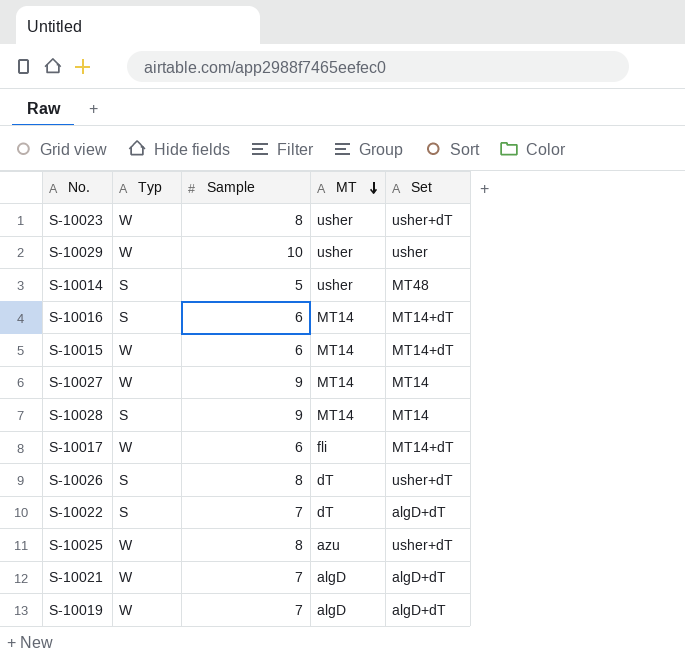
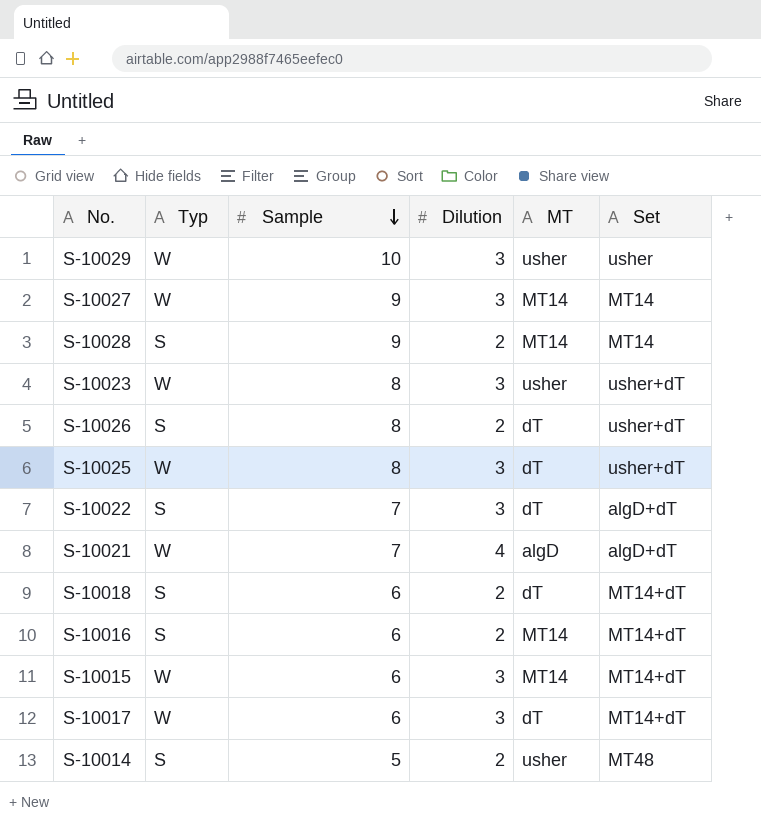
row order: MT descending -> Sample descending
column Dilution | position: none -> 4
row S-10019: W | 7 | algD | algD+dT -> none
S-10025 | MT: azu -> dT
row S-10018: none -> S | 6 | 2 | dT | MT14+dT
S-10017 | MT: fli -> dT

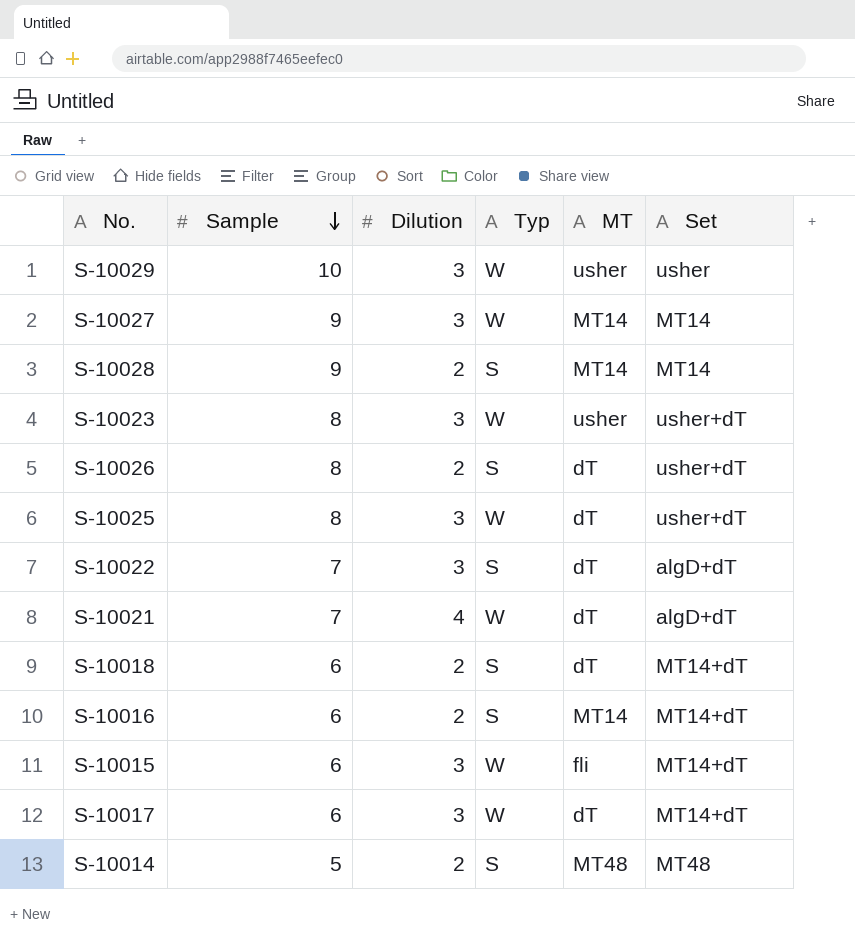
column Typ | position: 2 -> 4
S-10021 | MT: algD -> dT
S-10015 | MT: MT14 -> fli
S-10014 | MT: usher -> MT48

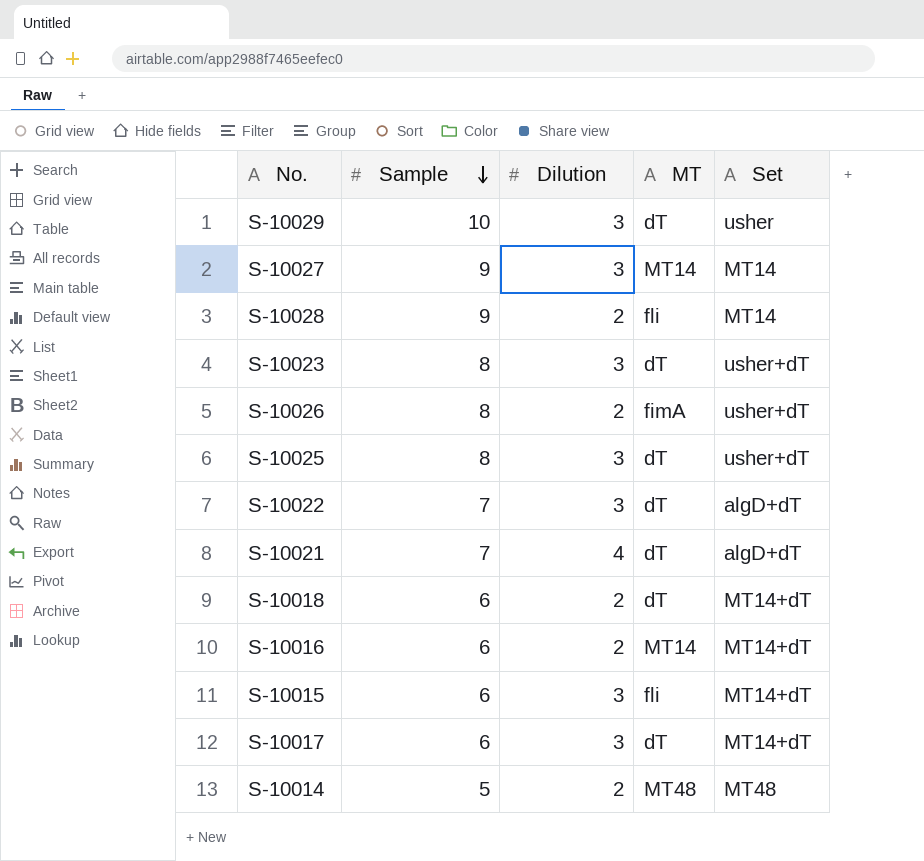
column Typ | position: 4 -> none
S-10029 | MT: usher -> dT
S-10028 | MT: MT14 -> fli
S-10023 | MT: usher -> dT
S-10026 | MT: dT -> fimA

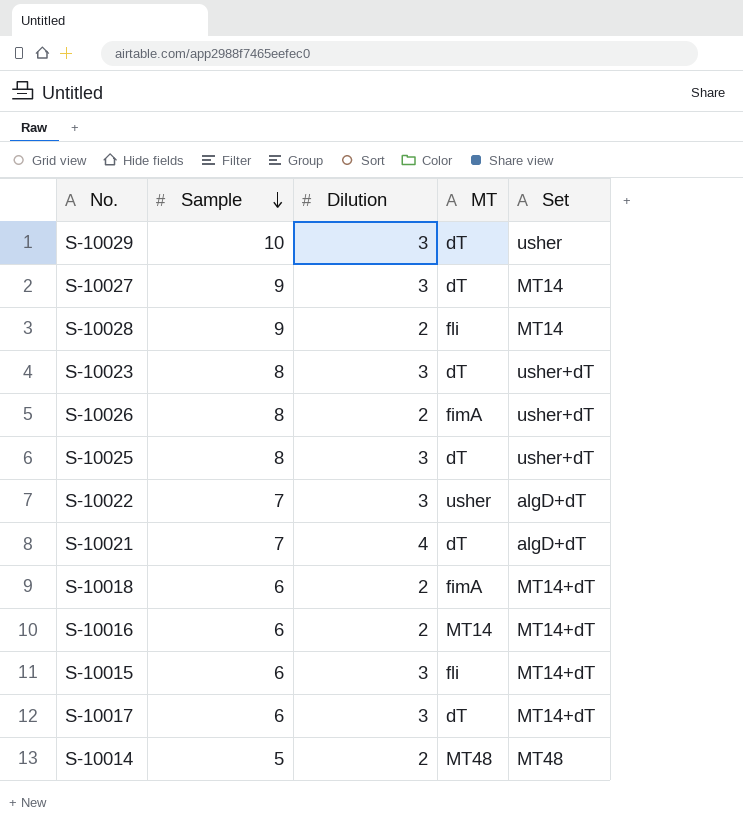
S-10027 | MT: MT14 -> dT
S-10022 | MT: dT -> usher
S-10018 | MT: dT -> fimA

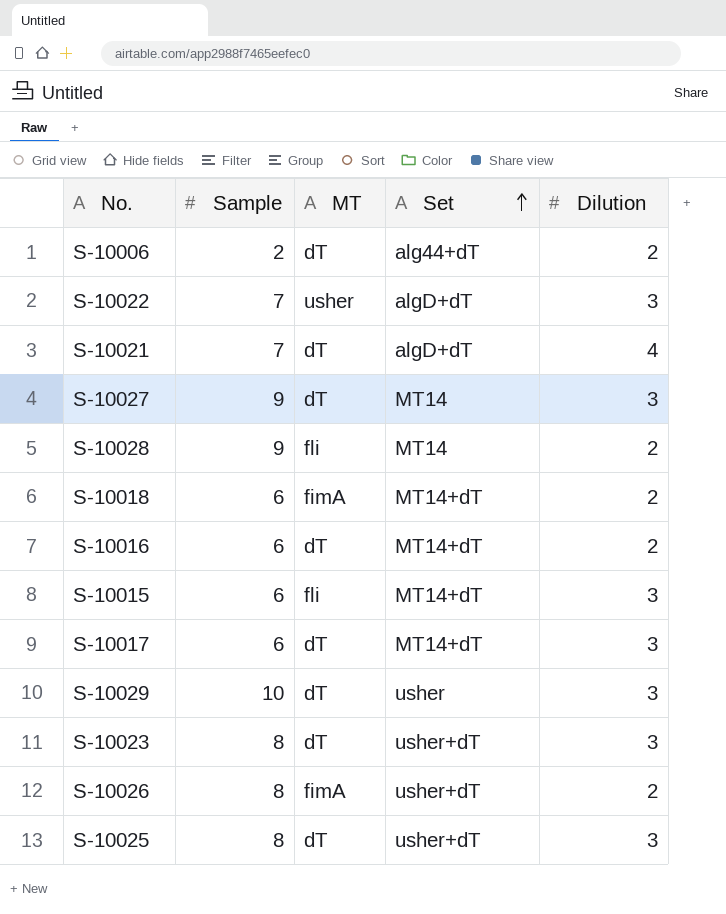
row order: Sample descending -> Set ascending
column Dilution | position: 3 -> 5
row S-10014: 5 | 2 | MT48 | MT48 -> none
row S-10006: none -> 2 | dT | alg44+dT | 2
S-10016 | MT: MT14 -> dT

